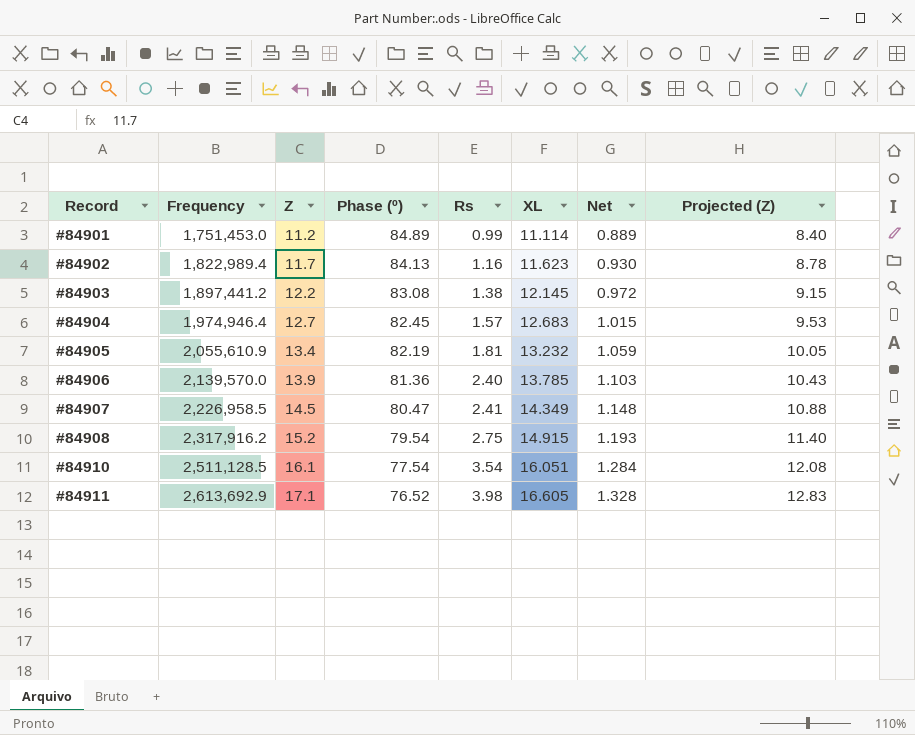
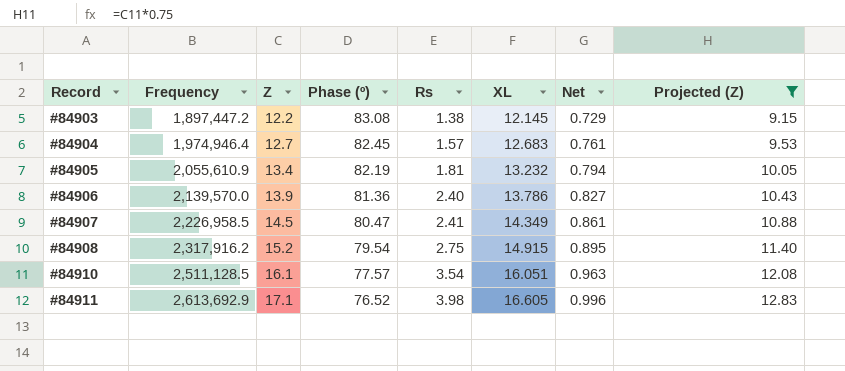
filter: none -> Projected (Z) >= 9.15
column Net | formula: [XL] * 0.08 -> [XL] * 0.06
#84903 | Frequency: 1,897,441.2 -> 1,897,447.2
#84906 | XL: 13.785 -> 13.786
#84910 | Phase (º): 77.54 -> 77.57

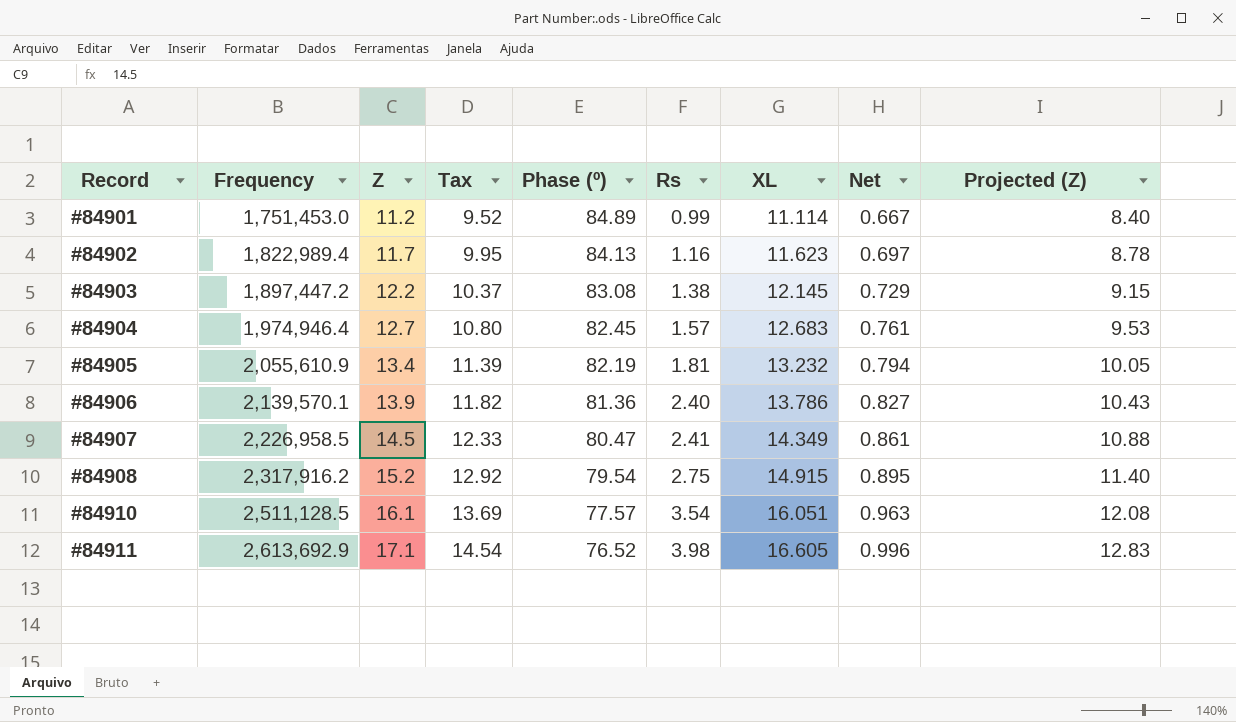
filter: Projected (Z) >= 9.15 -> none
column Tax | formula: none -> [Z] * 0.85
#84906 | Frequency: 2,139,570.0 -> 2,139,570.1

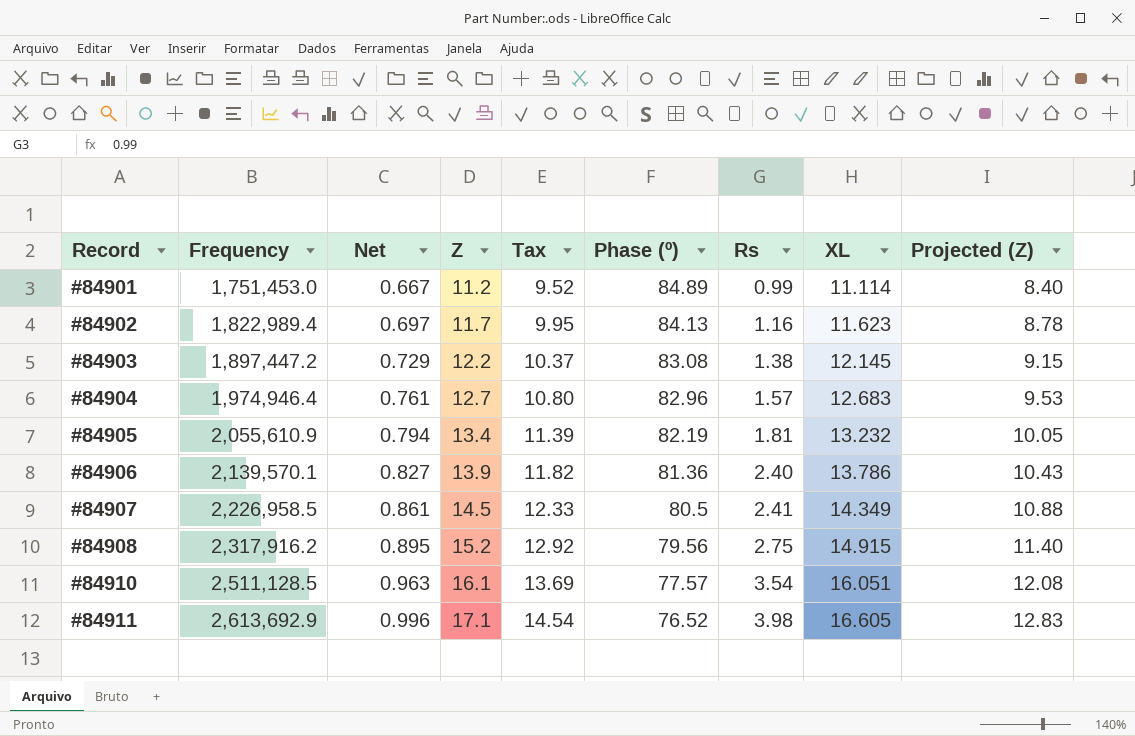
column Net | position: 8 -> 3
#84904 | Phase (º): 82.45 -> 82.96
#84907 | Phase (º): 80.47 -> 80.5
#84908 | Phase (º): 79.54 -> 79.56

